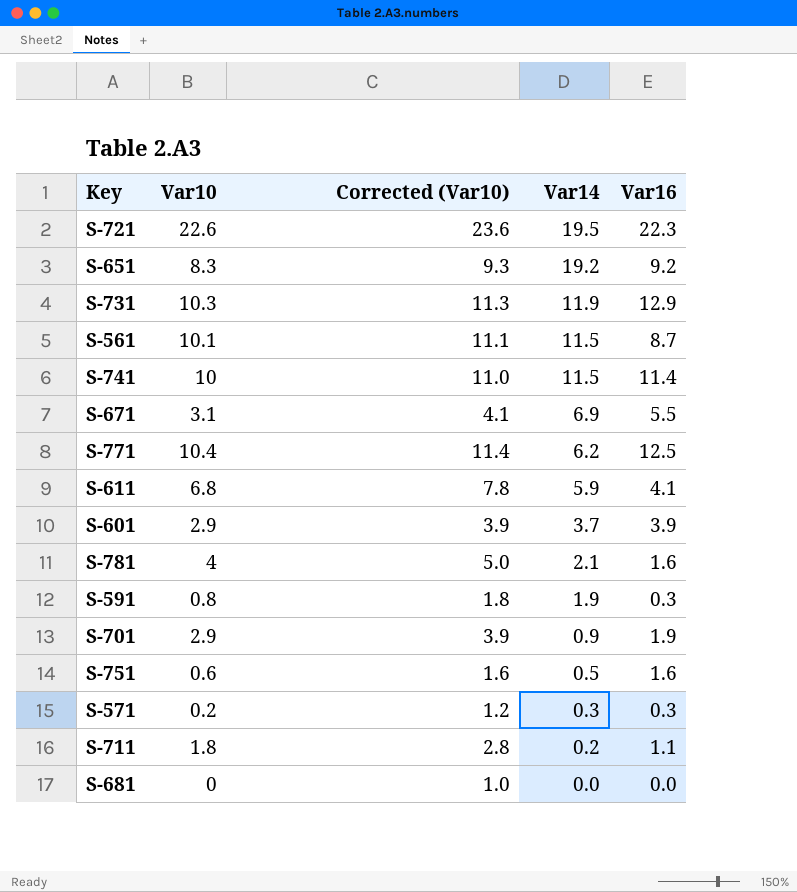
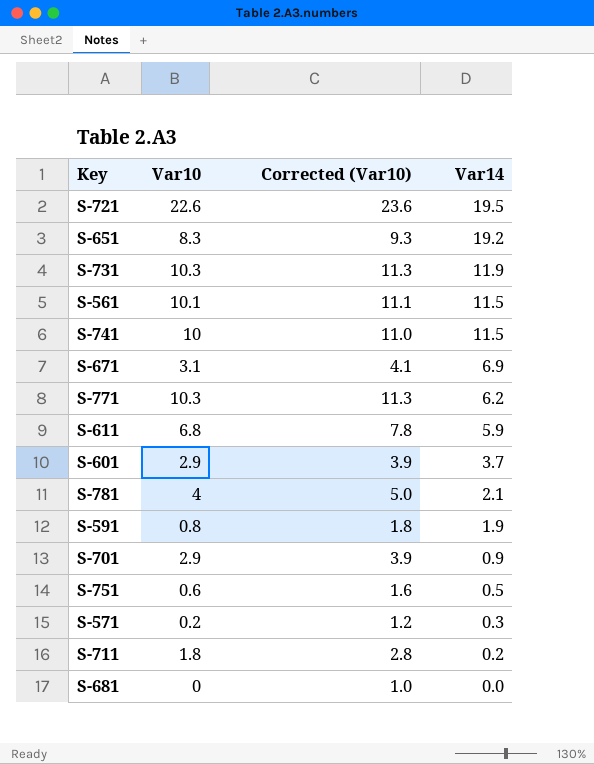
column Var16 | position: 5 -> none
S-771 | Var10: 10.4 -> 10.3
S-771 | Corrected (Var10): 11.4 -> 11.3

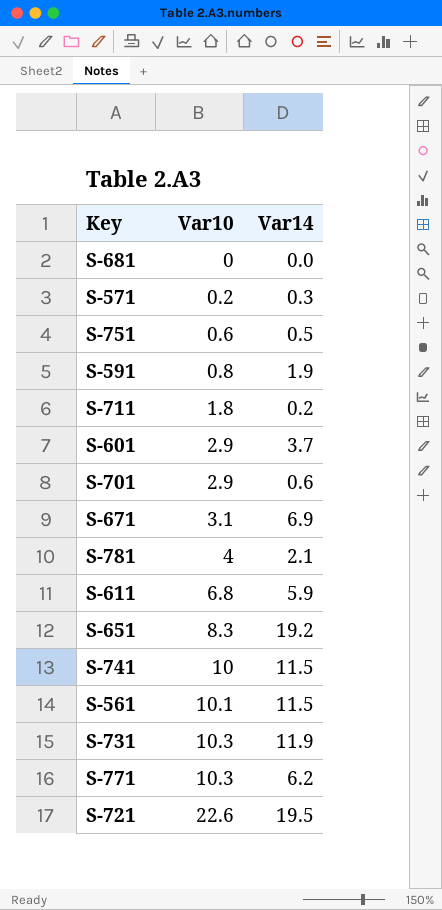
row order: Var14 descending -> Var10 ascending
column Corrected (Var10) | formula: [Var10] + 1 -> none
S-701 | Var14: 0.9 -> 0.6

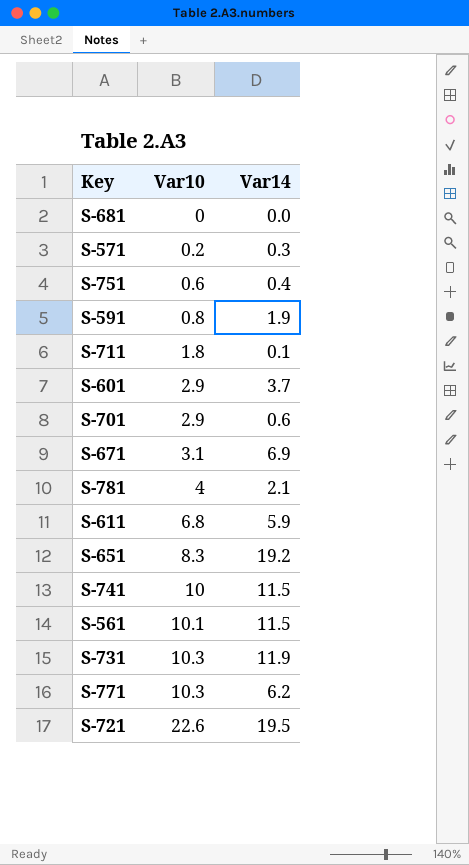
S-751 | Var14: 0.5 -> 0.4
S-711 | Var14: 0.2 -> 0.1

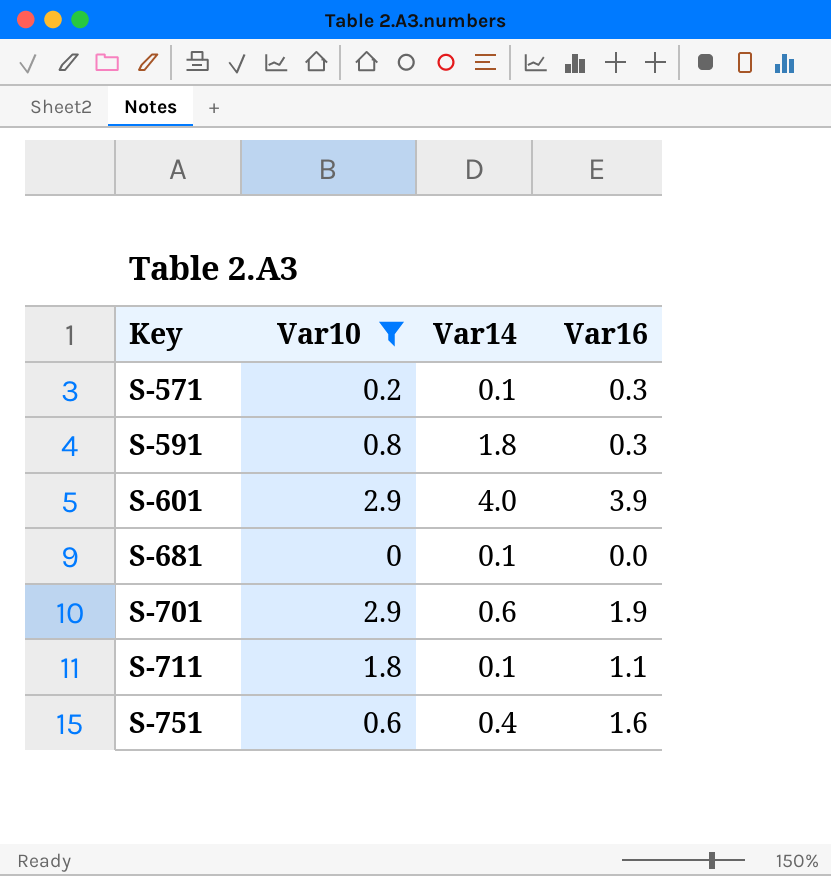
filter: none -> Var10 <= 2.9
row order: Var10 ascending -> Key ascending
column Var16 | position: none -> 4
S-571 | Var14: 0.3 -> 0.1
S-591 | Var14: 1.9 -> 1.8
S-601 | Var14: 3.7 -> 4.0
S-681 | Var14: 0.0 -> 0.1

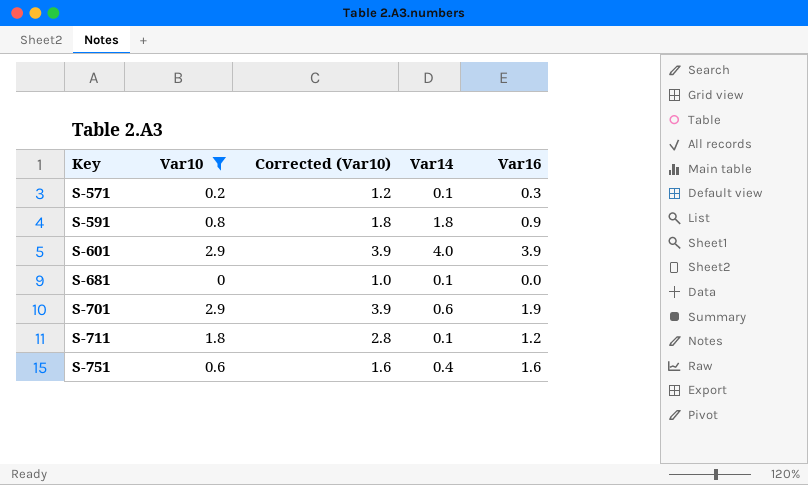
column Corrected (Var10) | formula: none -> [Var10] + 1
S-591 | Var16: 0.3 -> 0.9
S-711 | Var16: 1.1 -> 1.2

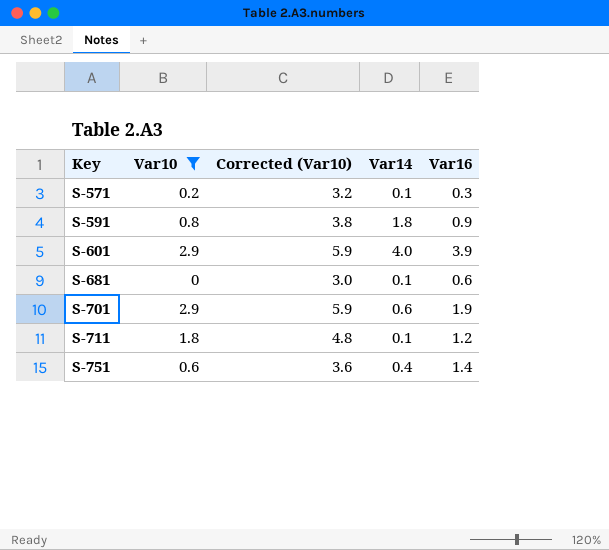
column Corrected (Var10) | formula: [Var10] + 1 -> [Var10] + 3
S-681 | Var16: 0.0 -> 0.6
S-751 | Var16: 1.6 -> 1.4

